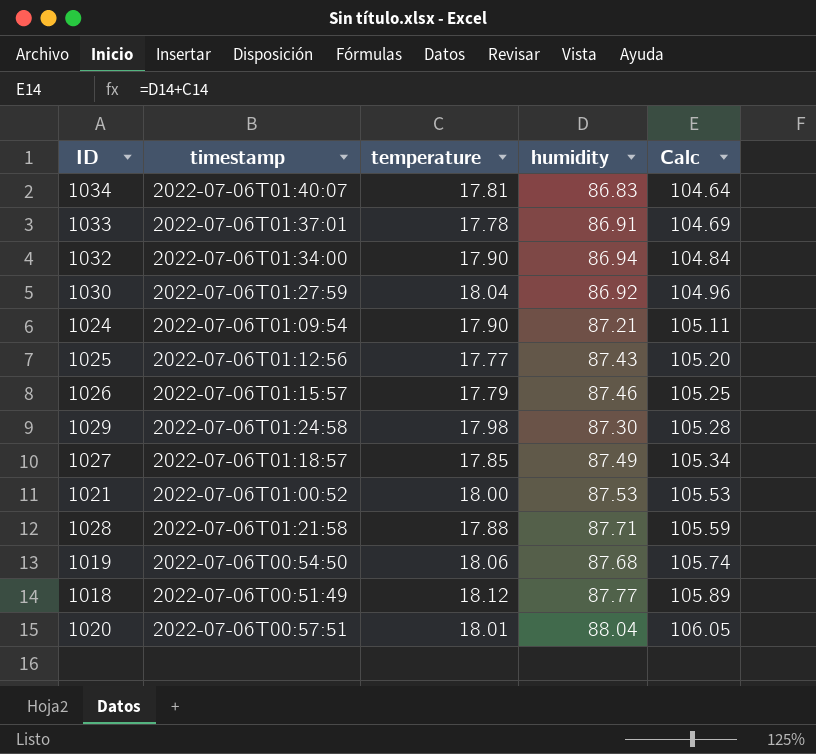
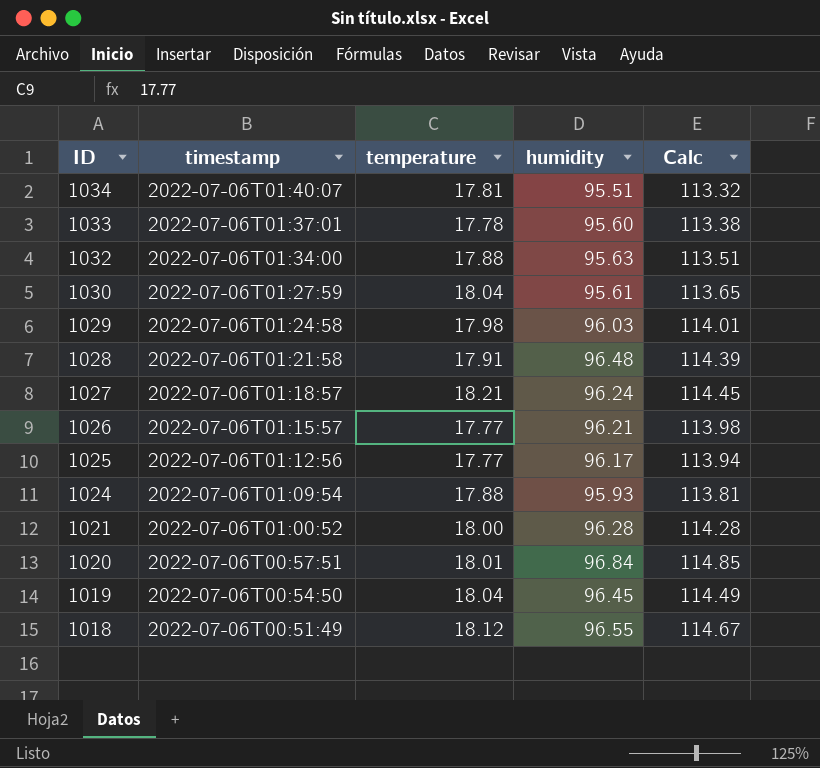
row order: Calc ascending -> ID descending
1034 | humidity: 86.83 -> 95.51
1034 | Calc: 104.64 -> 113.32
1033 | humidity: 86.91 -> 95.60
1033 | Calc: 104.69 -> 113.38
1032 | temperature: 17.90 -> 17.88
1032 | humidity: 86.94 -> 95.63
1032 | Calc: 104.84 -> 113.51
1030 | humidity: 86.92 -> 95.61
1030 | Calc: 104.96 -> 113.65
1029 | humidity: 87.30 -> 96.03
1029 | Calc: 105.28 -> 114.01
1028 | temperature: 17.88 -> 17.91
1028 | humidity: 87.71 -> 96.48
1028 | Calc: 105.59 -> 114.39
1027 | temperature: 17.85 -> 18.21
1027 | humidity: 87.49 -> 96.24
1027 | Calc: 105.34 -> 114.45
1026 | temperature: 17.79 -> 17.77
1026 | humidity: 87.46 -> 96.21
1026 | Calc: 105.25 -> 113.98
1025 | humidity: 87.43 -> 96.17
1025 | Calc: 105.20 -> 113.94
1024 | temperature: 17.90 -> 17.88
1024 | humidity: 87.21 -> 95.93
1024 | Calc: 105.11 -> 113.81
1021 | humidity: 87.53 -> 96.28
1021 | Calc: 105.53 -> 114.28
1020 | humidity: 88.04 -> 96.84
1020 | Calc: 106.05 -> 114.85
1019 | temperature: 18.06 -> 18.04
1019 | humidity: 87.68 -> 96.45
1019 | Calc: 105.74 -> 114.49
1018 | humidity: 87.77 -> 96.55
1018 | Calc: 105.89 -> 114.67

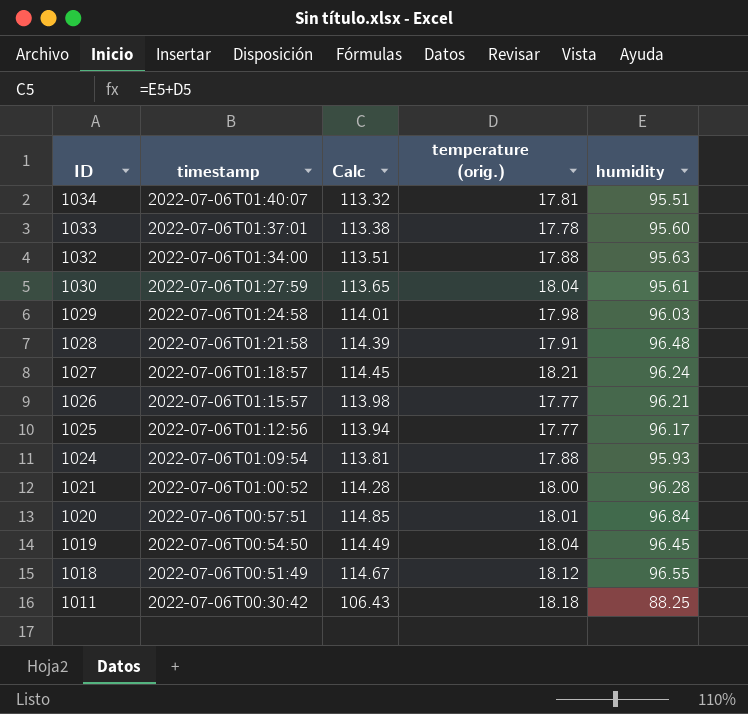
column Calc | position: 5 -> 3
column name: temperature -> temperature (orig.)
row 1011: none -> 2022-07-06T00:30:42 | 106.43 | 18.18 | 88.25

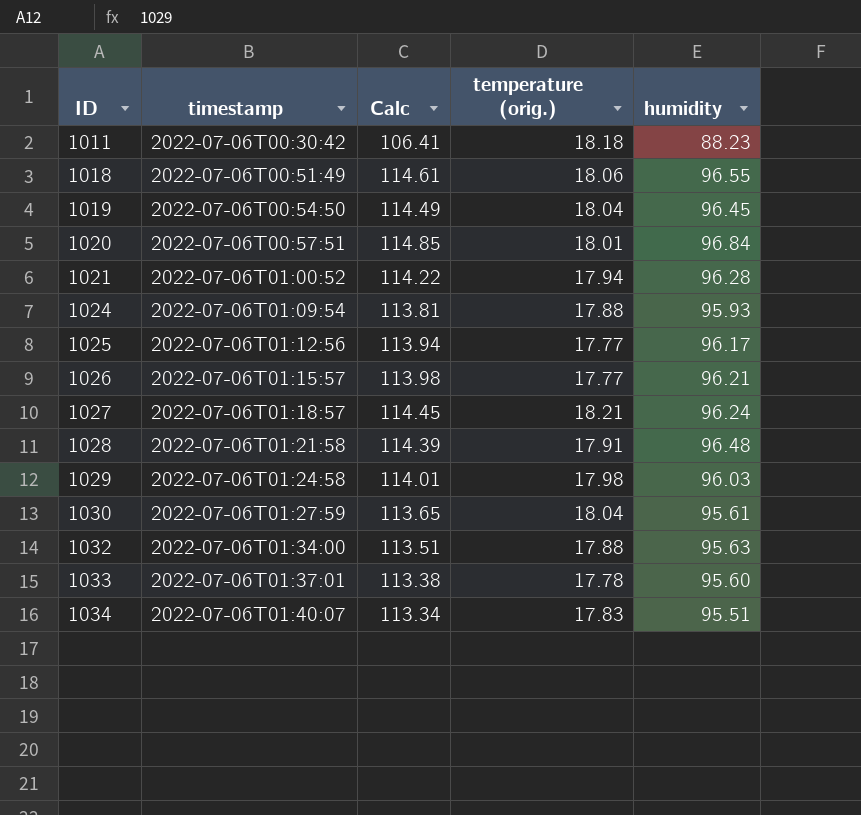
row order: ID descending -> ID ascending
1011 | Calc: 106.43 -> 106.41
1011 | humidity: 88.25 -> 88.23
1018 | Calc: 114.67 -> 114.61
1018 | temperature (orig.): 18.12 -> 18.06
1021 | Calc: 114.28 -> 114.22
1021 | temperature (orig.): 18.00 -> 17.94
1034 | Calc: 113.32 -> 113.34
1034 | temperature (orig.): 17.81 -> 17.83

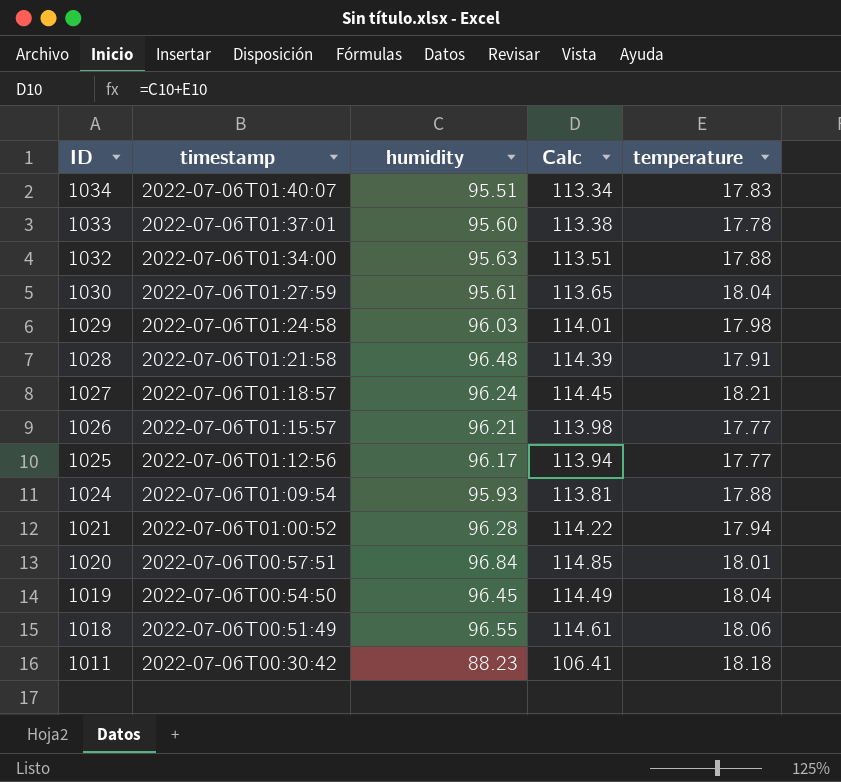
row order: ID ascending -> ID descending
column humidity | position: 5 -> 3
column name: temperature (orig.) -> temperature

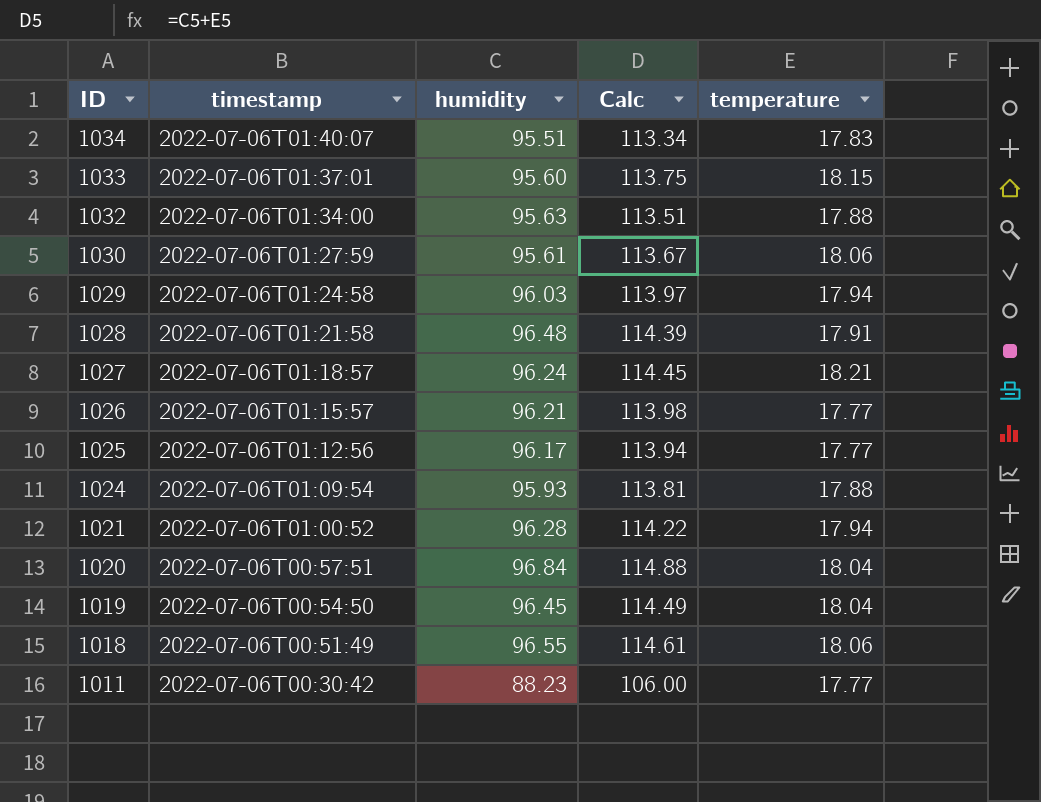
1033 | Calc: 113.38 -> 113.75
1033 | temperature: 17.78 -> 18.15
1030 | Calc: 113.65 -> 113.67
1030 | temperature: 18.04 -> 18.06
1029 | Calc: 114.01 -> 113.97
1029 | temperature: 17.98 -> 17.94
1020 | Calc: 114.85 -> 114.88
1020 | temperature: 18.01 -> 18.04
1011 | Calc: 106.41 -> 106.00
1011 | temperature: 18.18 -> 17.77

